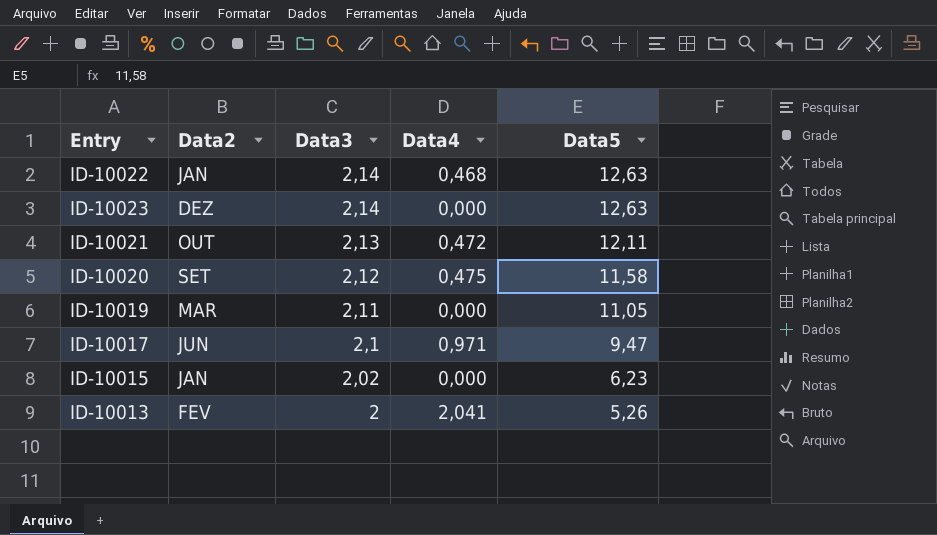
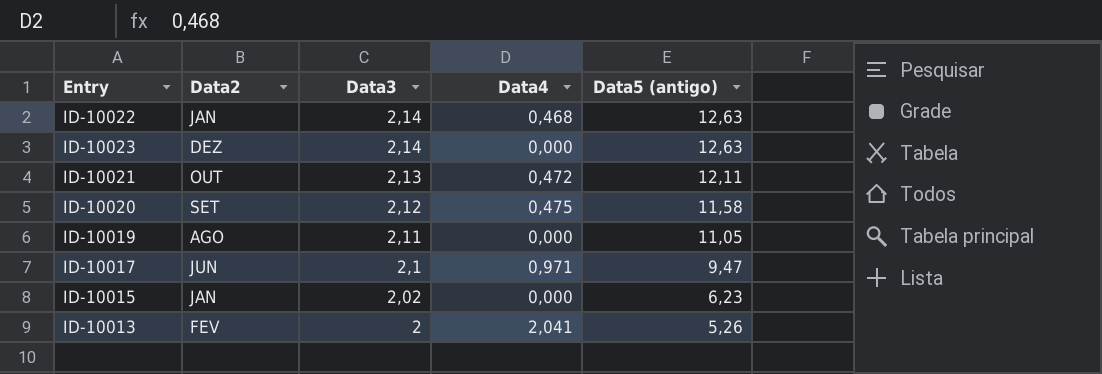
column name: Data5 -> Data5 (antigo)
ID-10019 | Data2: MAR -> AGO

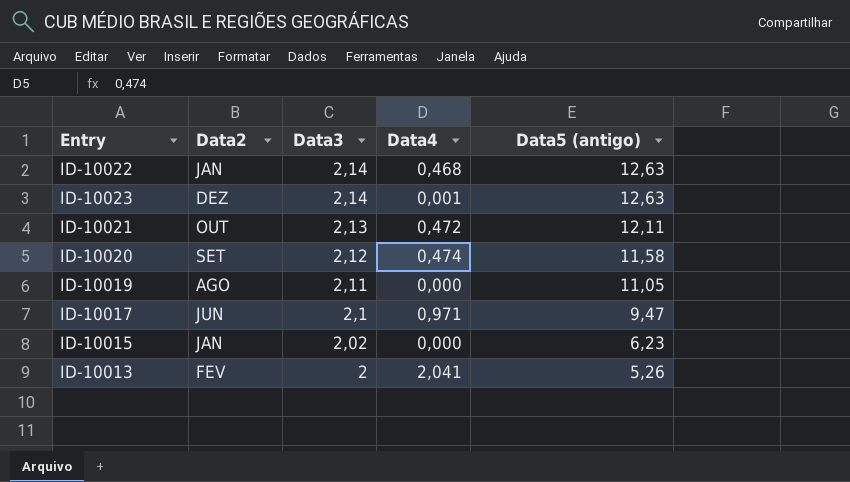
ID-10023 | Data4: 0,000 -> 0,001
ID-10020 | Data4: 0,475 -> 0,474

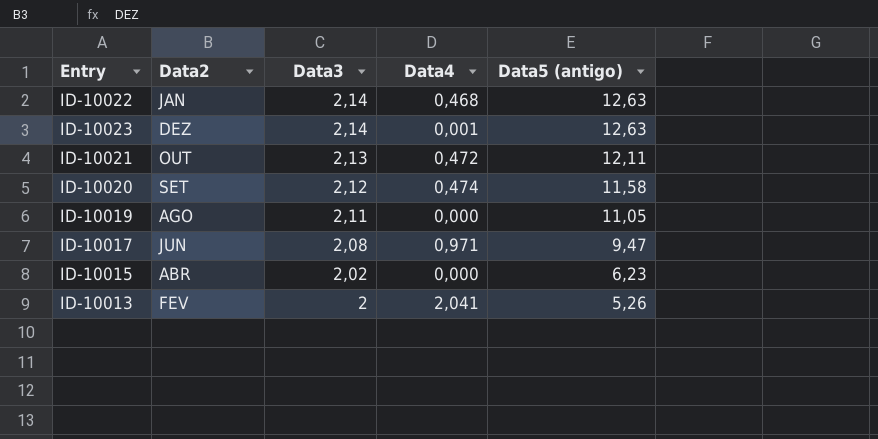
ID-10017 | Data3: 2,1 -> 2,08
ID-10015 | Data2: JAN -> ABR

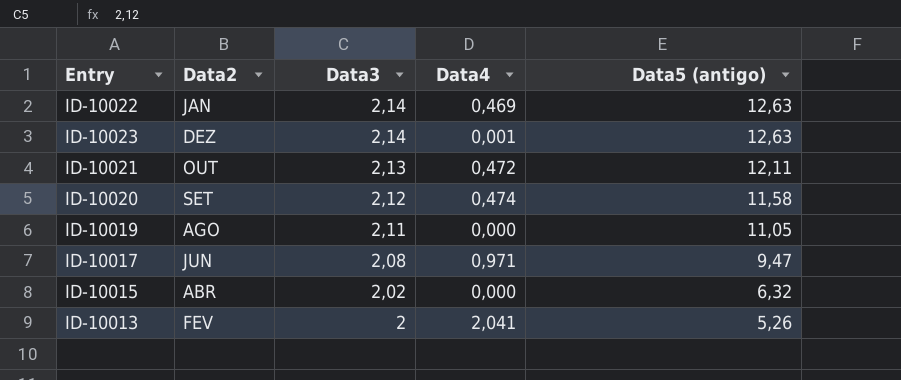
ID-10022 | Data4: 0,468 -> 0,469
ID-10015 | Data5 (antigo): 6,23 -> 6,32

